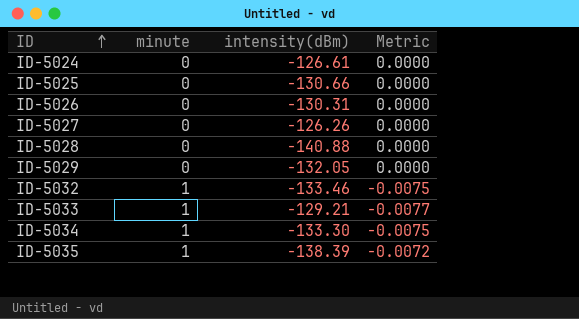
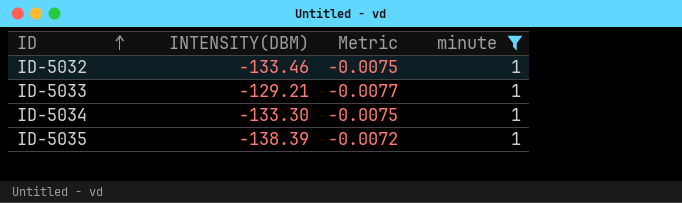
filter: none -> minute = 1
column name: intensity(dBm) -> INTENSITY(DBM)
column minute | position: 2 -> 4

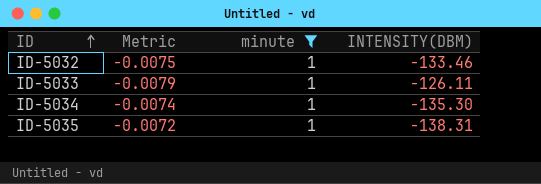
column INTENSITY(DBM) | position: 2 -> 4
ID-5033 | Metric: -0.0077 -> -0.0079
ID-5033 | INTENSITY(DBM): -129.21 -> -126.11
ID-5034 | Metric: -0.0075 -> -0.0074
ID-5034 | INTENSITY(DBM): -133.30 -> -135.30
ID-5035 | INTENSITY(DBM): -138.39 -> -138.31

